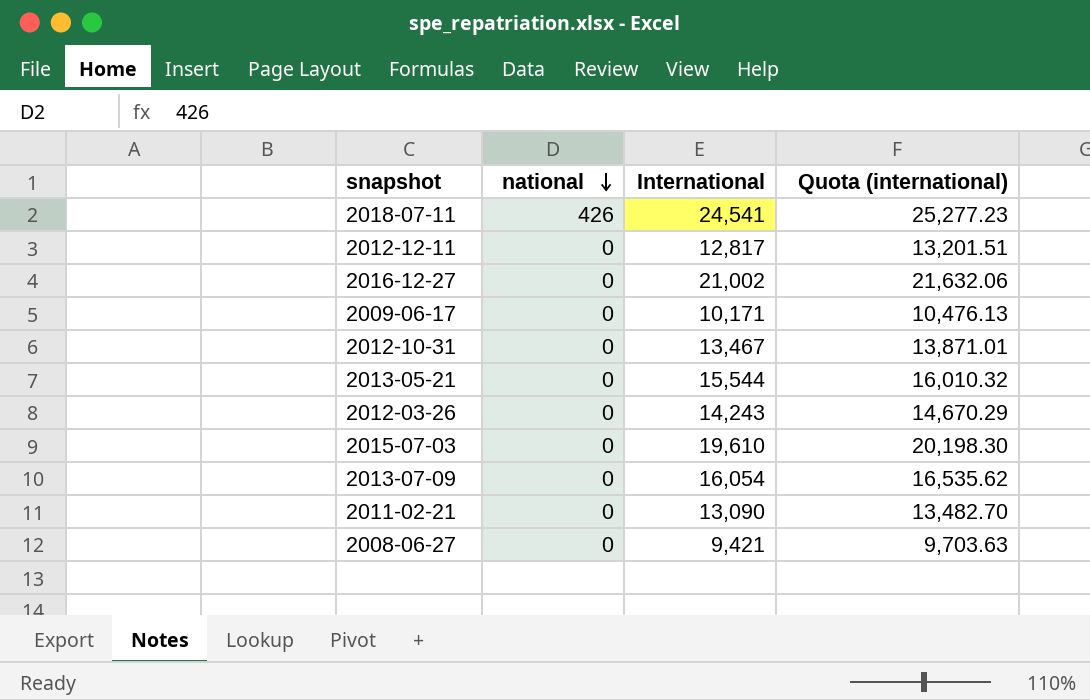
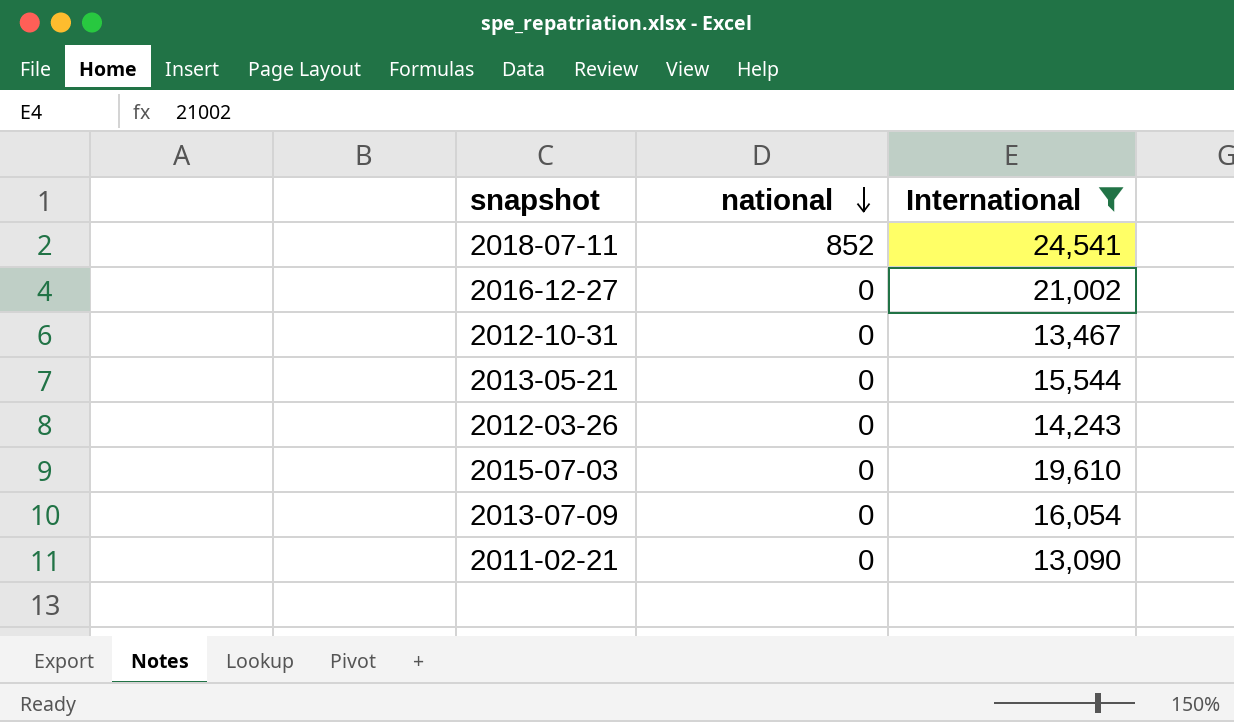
filter: none -> International >= 13,090
column Quota (international) | formula: [International] * 1.03 -> none
2018-07-11 | national: 426 -> 852

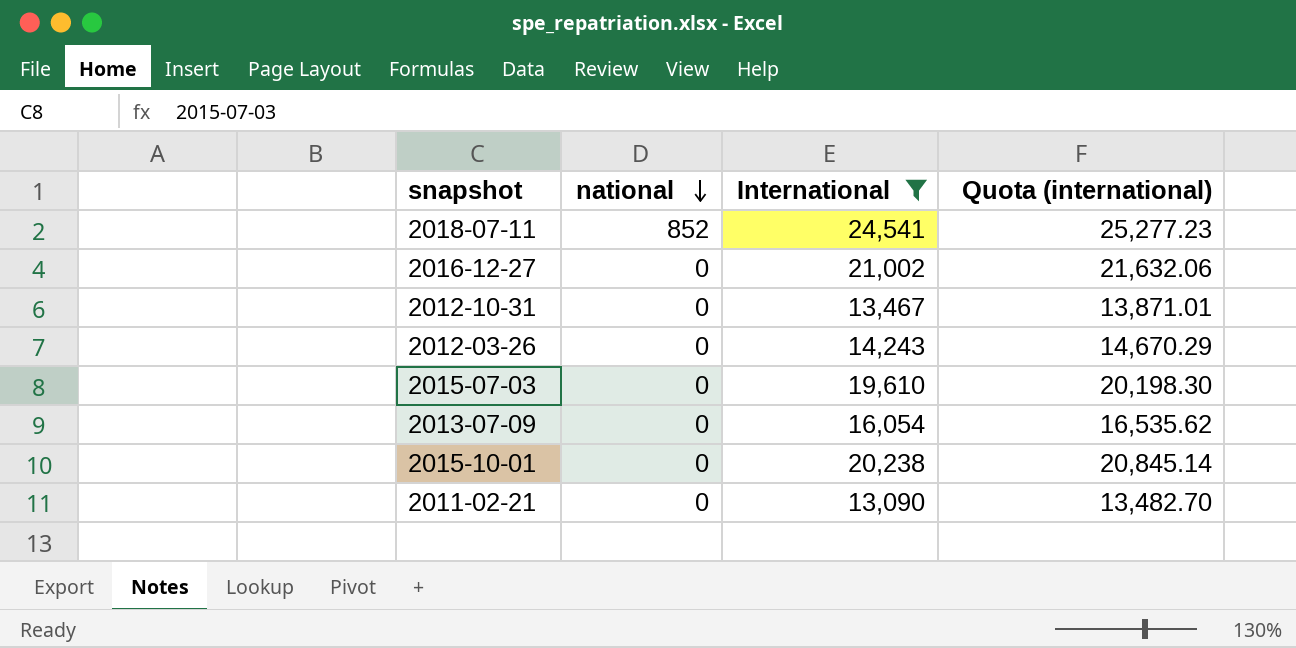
column Quota (international) | formula: none -> [International] * 1.03
row 2013-05-21: 0 | 15,544 -> none
row 2015-10-01: none -> 0 | 20,238 | 20,845.14

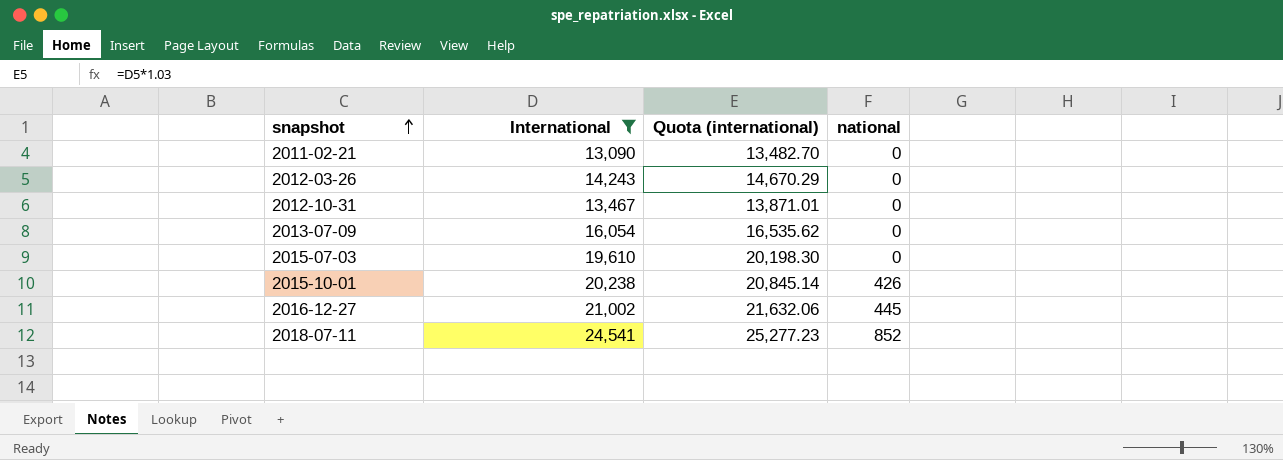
row order: national descending -> snapshot ascending
column national | position: 2 -> 4
2015-10-01 | national: 0 -> 426
2016-12-27 | national: 0 -> 445

